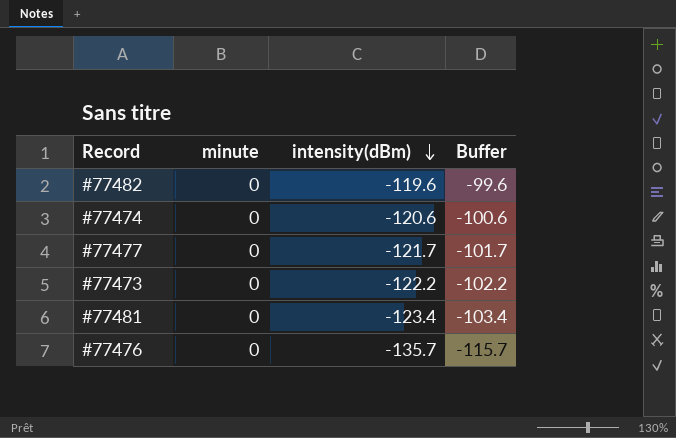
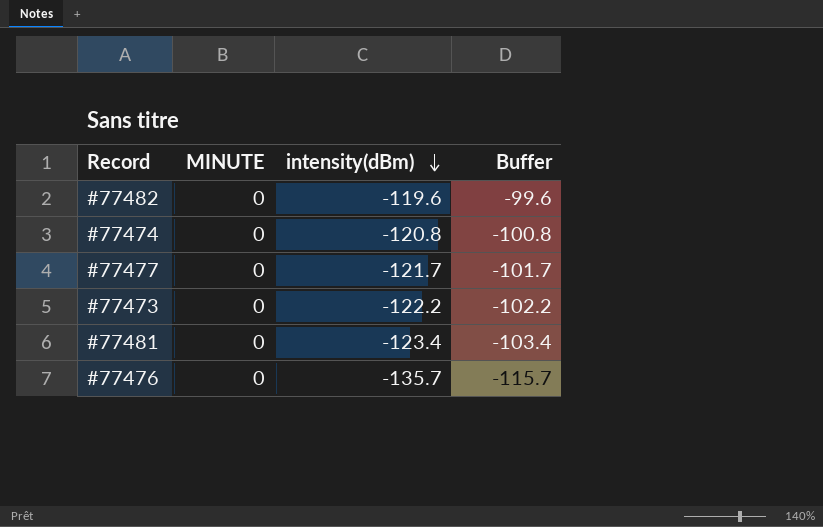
column name: minute -> MINUTE
#77474 | intensity(dBm): -120.6 -> -120.8
#77474 | Buffer: -100.6 -> -100.8

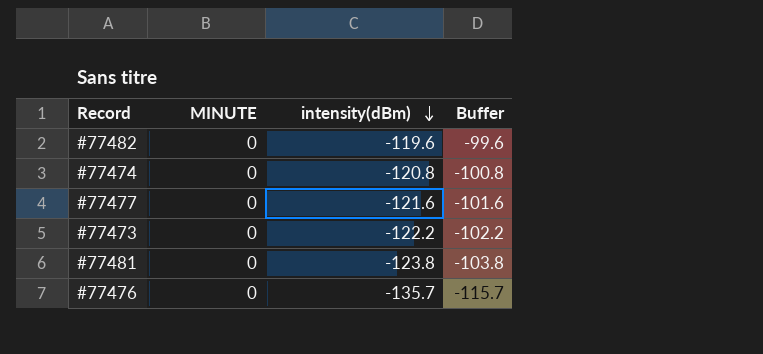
#77477 | intensity(dBm): -121.7 -> -121.6
#77477 | Buffer: -101.7 -> -101.6
#77481 | intensity(dBm): -123.4 -> -123.8
#77481 | Buffer: -103.4 -> -103.8

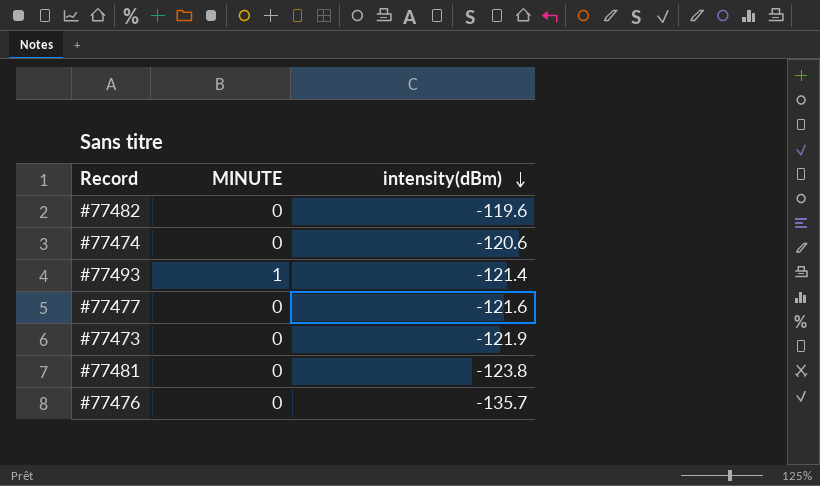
column Buffer | formula: [intensity(dBm)] + 20 -> none
#77474 | intensity(dBm): -120.8 -> -120.6
row #77493: none -> 1 | -121.4
#77473 | intensity(dBm): -122.2 -> -121.9

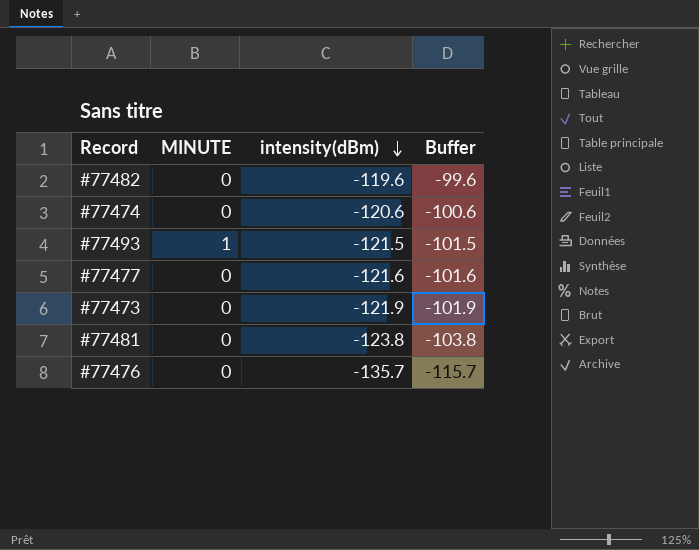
column Buffer | formula: none -> [intensity(dBm)] + 20
#77493 | intensity(dBm): -121.4 -> -121.5

